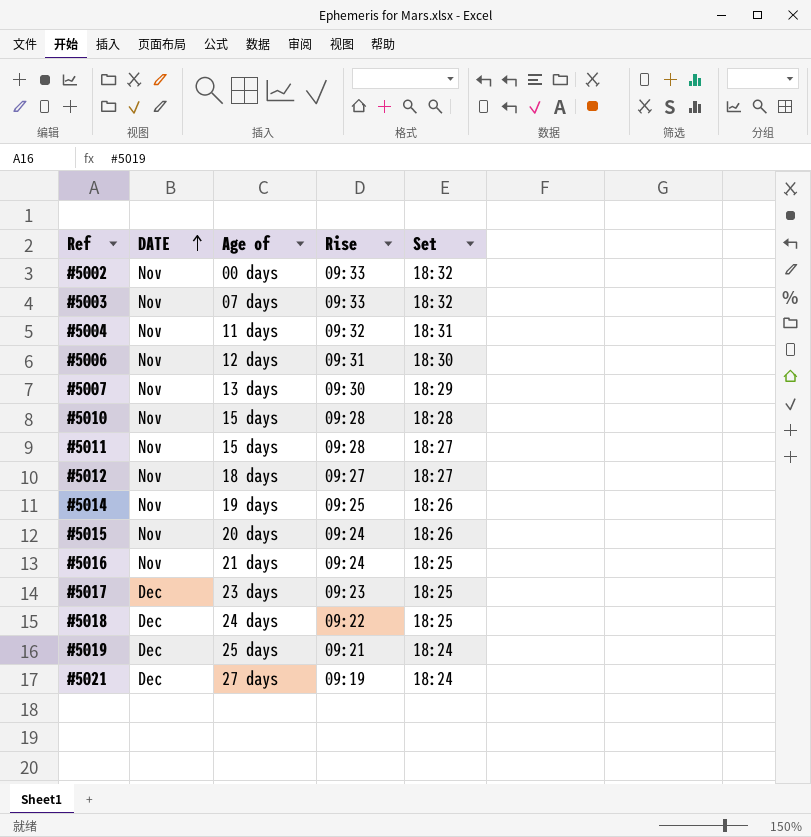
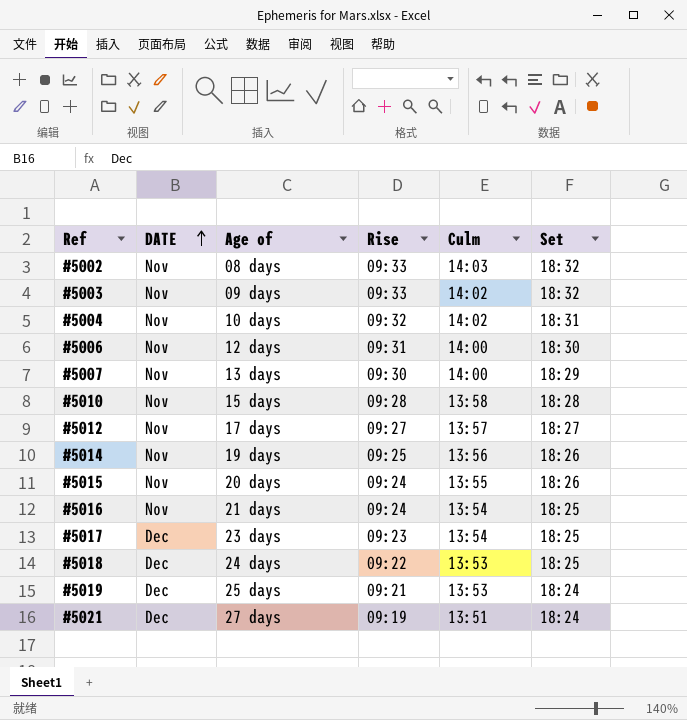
column Culm | position: none -> 5
row #5011: Nov | 15 days | 09:28 | 18:27 -> none
#5002 | Age of: 00 days -> 08 days
#5003 | Age of: 07 days -> 09 days
#5004 | Age of: 11 days -> 10 days
#5012 | Age of: 18 days -> 17 days

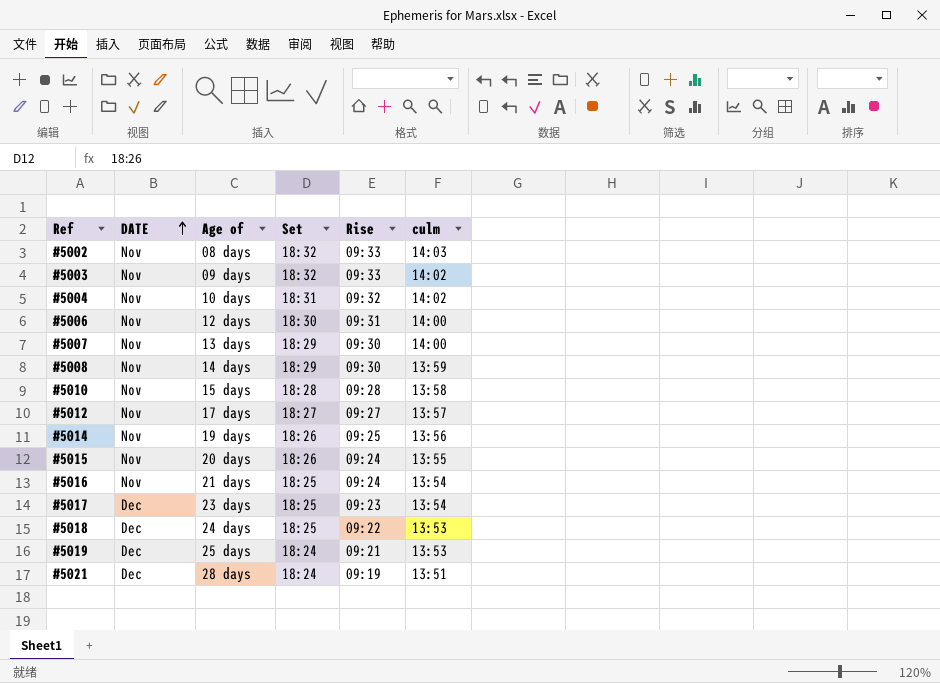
column Set | position: 6 -> 4
column name: Culm -> culm
row #5008: none -> Nov | 14 days | 18:29 | 09:30 | 13:59
#5021 | Age of: 27 days -> 28 days

